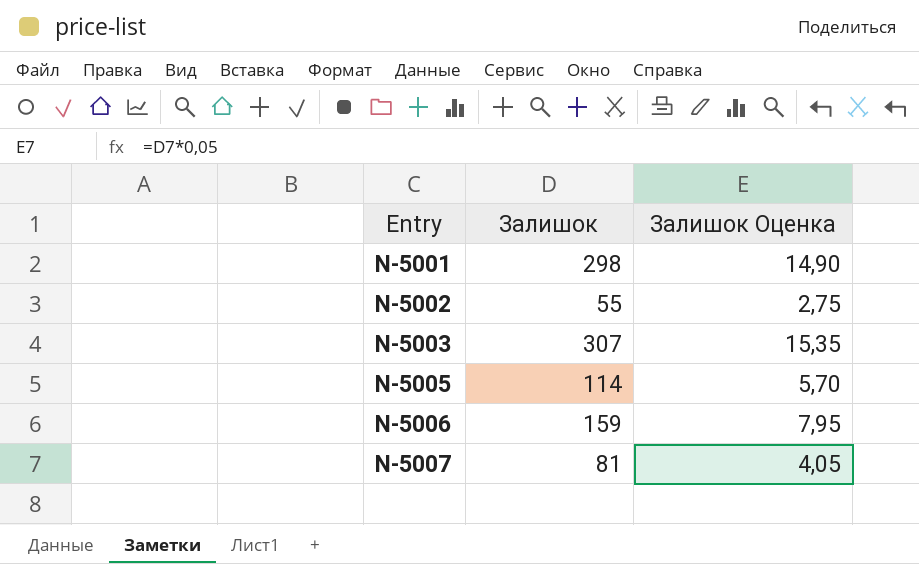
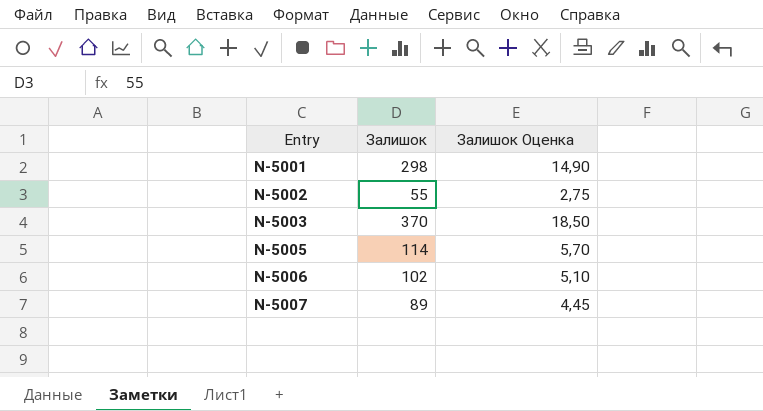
N-5003 | Залишок: 307 -> 370
N-5003 | Залишок Оценка: 15,35 -> 18,50
N-5006 | Залишок: 159 -> 102
N-5006 | Залишок Оценка: 7,95 -> 5,10
N-5007 | Залишок: 81 -> 89
N-5007 | Залишок Оценка: 4,05 -> 4,45

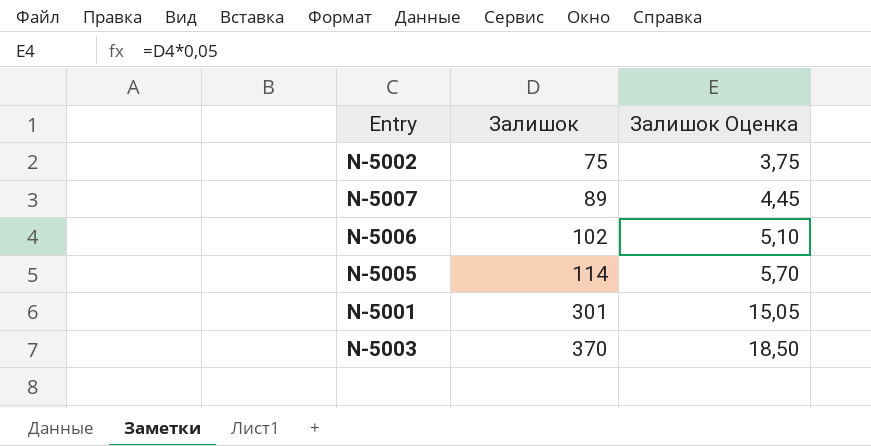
row order: Entry ascending -> Залишок ascending
N-5002 | Залишок: 55 -> 75
N-5002 | Залишок Оценка: 2,75 -> 3,75
N-5001 | Залишок: 298 -> 301
N-5001 | Залишок Оценка: 14,90 -> 15,05

